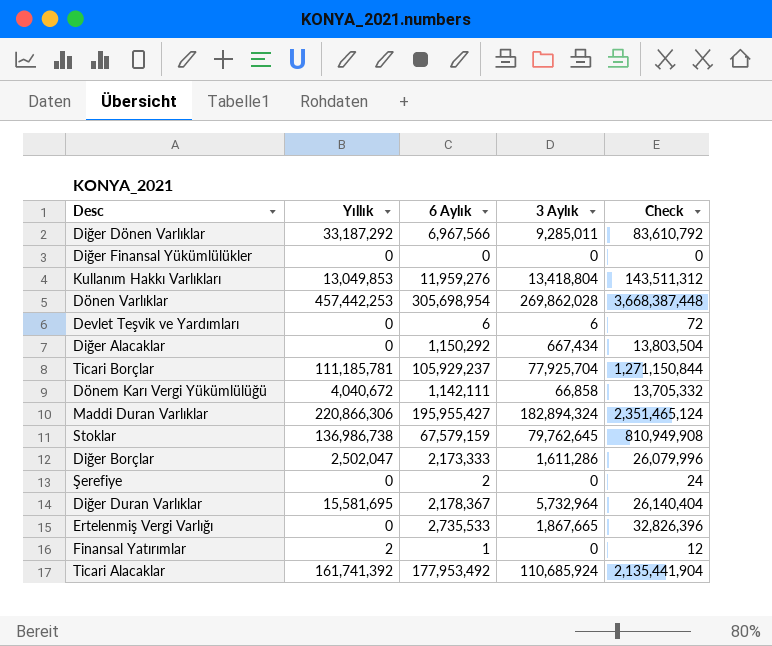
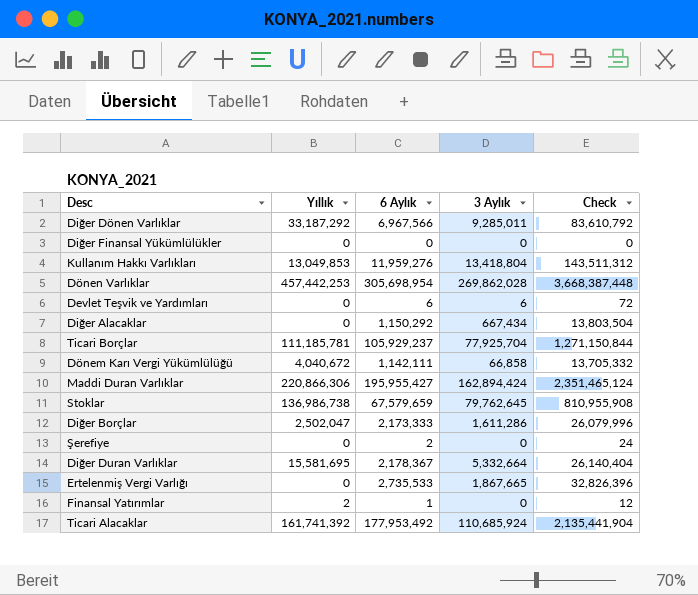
Maddi Duran Varlıklar | 3 Aylık: 182,894,324 -> 162,894,424
Stoklar | 6 Aylık: 67,579,159 -> 67,579,659
Stoklar | Check: 810,949,908 -> 810,955,908
Diğer Duran Varlıklar | 3 Aylık: 5,732,964 -> 5,332,664

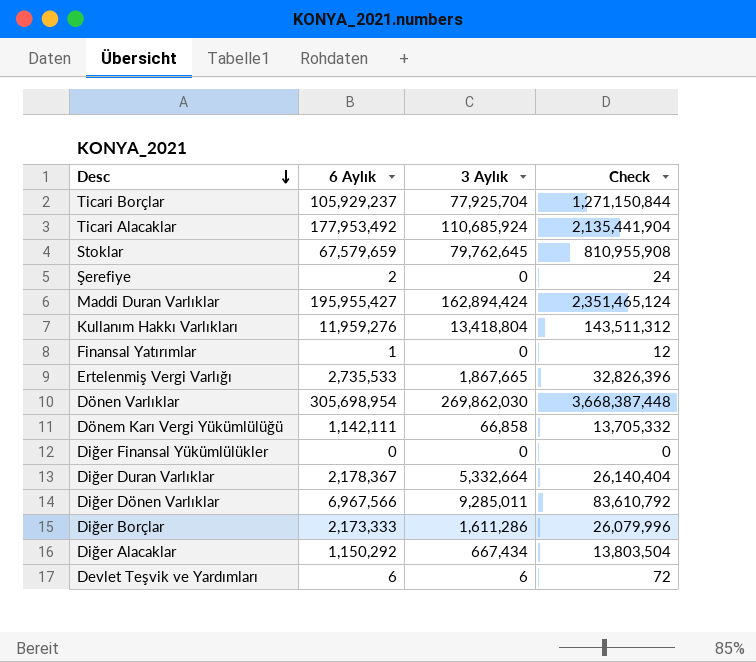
row order: none -> Desc descending
column Yıllık | position: 2 -> none
Dönen Varlıklar | 3 Aylık: 269,862,028 -> 269,862,030

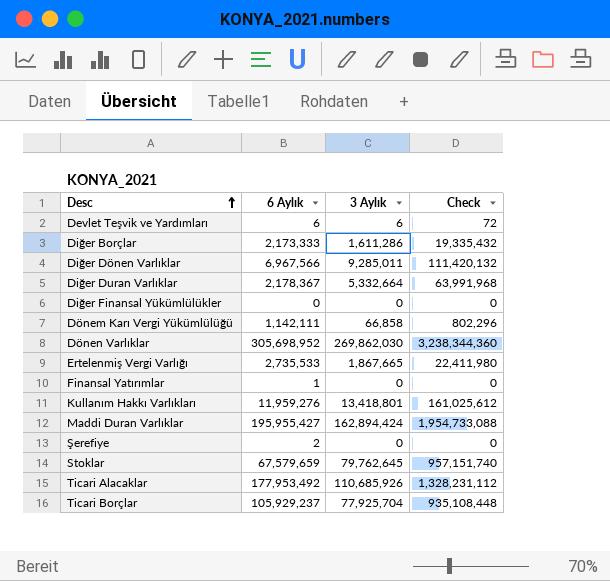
row order: Desc descending -> Desc ascending
column Check | formula: [6 Aylık] * 12 -> [3 Aylık] * 12
row Diğer Alacaklar: 1,150,292 | 667,434 | 13,803,504 -> none
Dönen Varlıklar | 6 Aylık: 305,698,954 -> 305,698,952
Kullanım Hakkı Varlıkları | 3 Aylık: 13,418,804 -> 13,418,801
Ticari Alacaklar | 3 Aylık: 110,685,924 -> 110,685,926

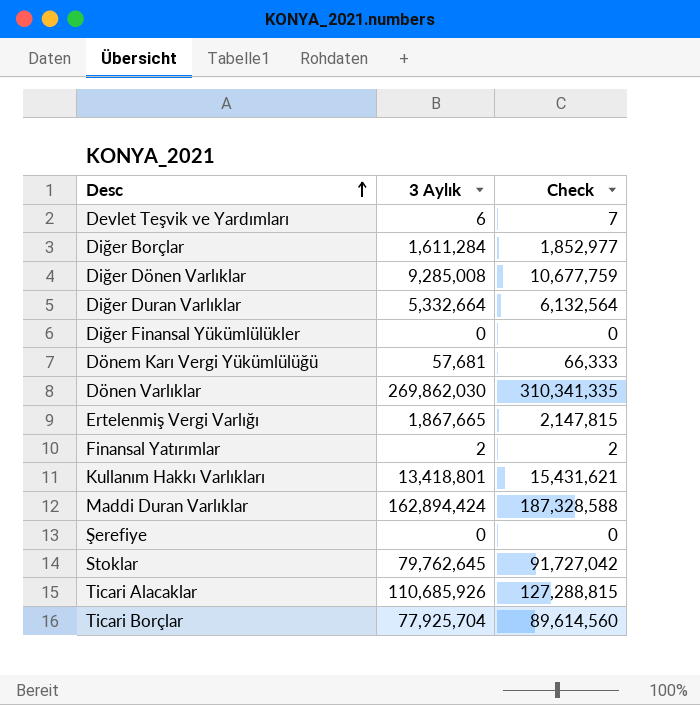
column 6 Aylık | position: 2 -> none
column Check | formula: [3 Aylık] * 12 -> [3 Aylık] * 1.15
Diğer Borçlar | 3 Aylık: 1,611,286 -> 1,611,284
Diğer Dönen Varlıklar | 3 Aylık: 9,285,011 -> 9,285,008
Dönem Karı Vergi Yükümlülüğü | 3 Aylık: 66,858 -> 57,681
Finansal Yatırımlar | 3 Aylık: 0 -> 2

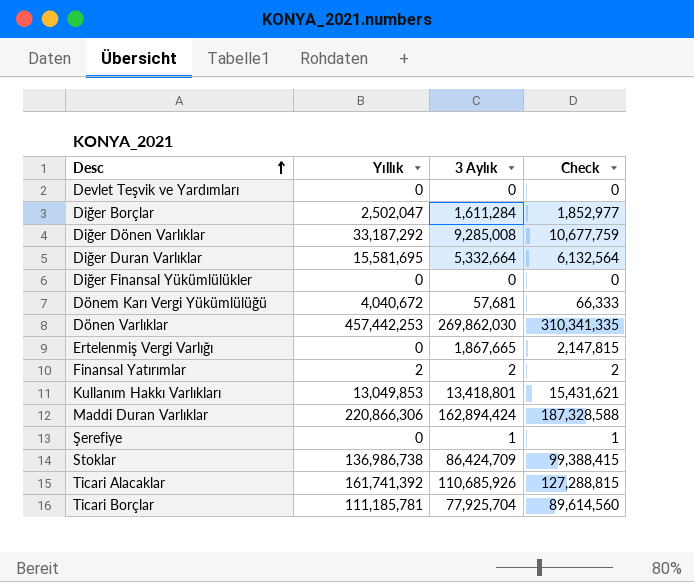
column Yıllık | position: none -> 2
Devlet Teşvik ve Yardımları | 3 Aylık: 6 -> 0
Devlet Teşvik ve Yardımları | Check: 7 -> 0
Şerefiye | 3 Aylık: 0 -> 1
Şerefiye | Check: 0 -> 1
Stoklar | 3 Aylık: 79,762,645 -> 86,424,709
Stoklar | Check: 91,727,042 -> 99,388,415

